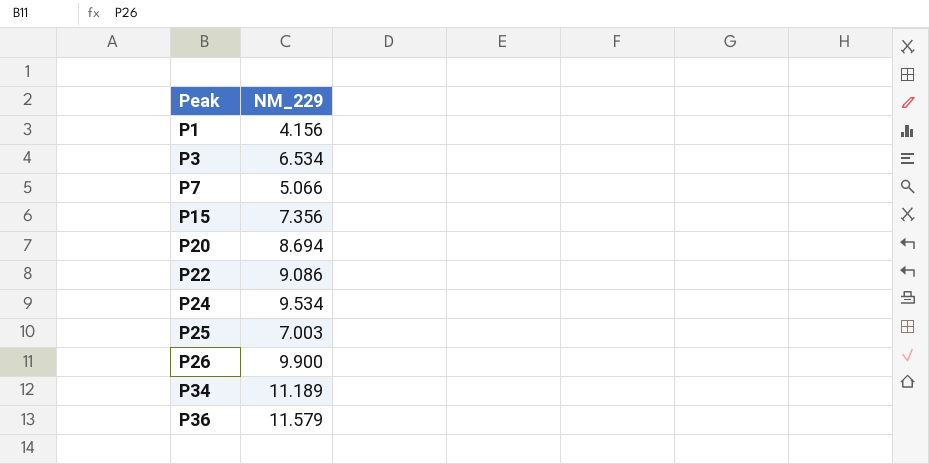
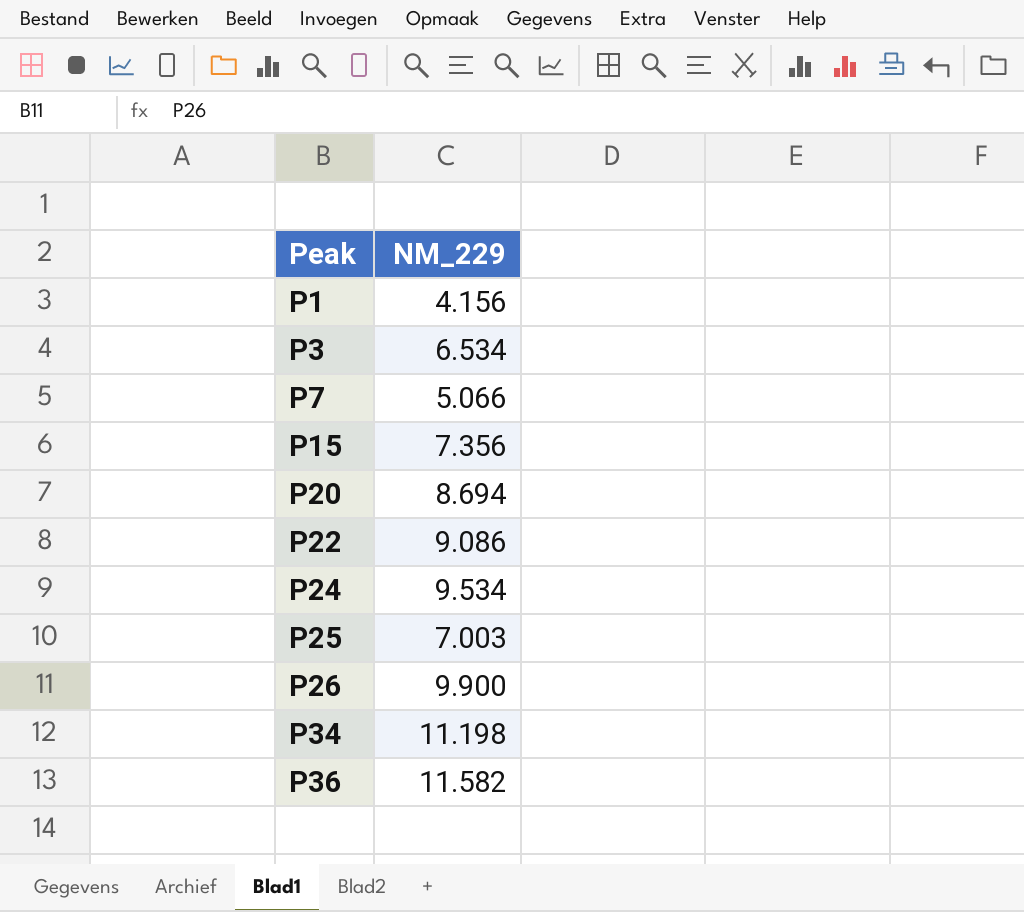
P34 | NM_229: 11.189 -> 11.198
P36 | NM_229: 11.579 -> 11.582

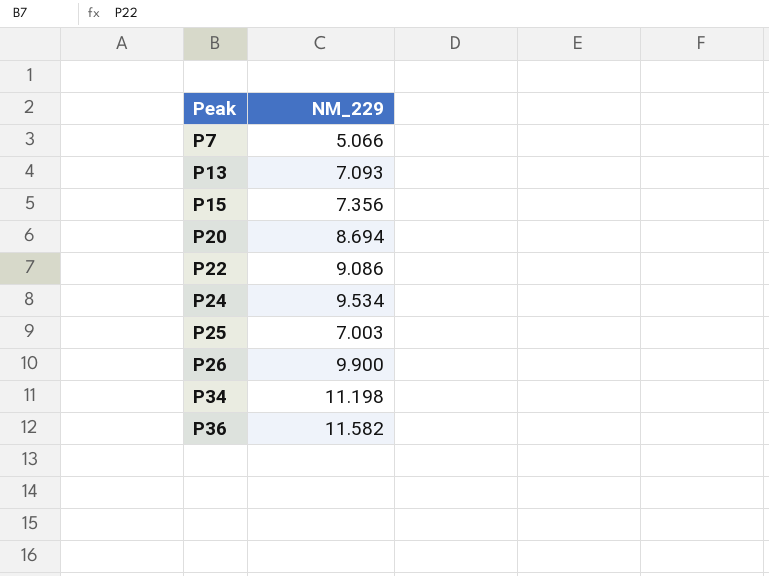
row P1: 4.156 -> none
row P3: 6.534 -> none
row P13: none -> 7.093

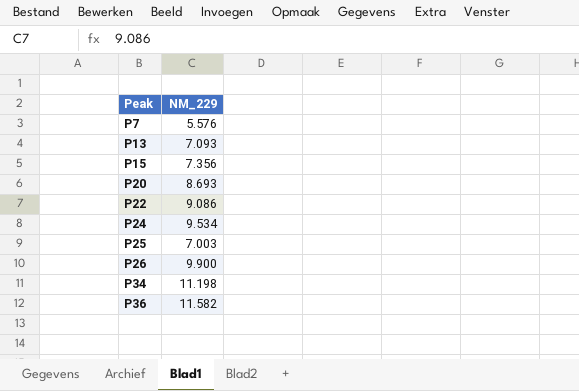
P7 | NM_229: 5.066 -> 5.576
P20 | NM_229: 8.694 -> 8.693

